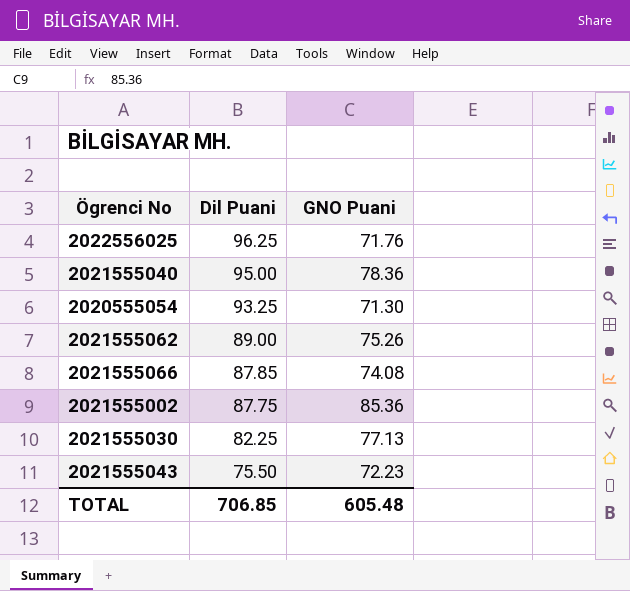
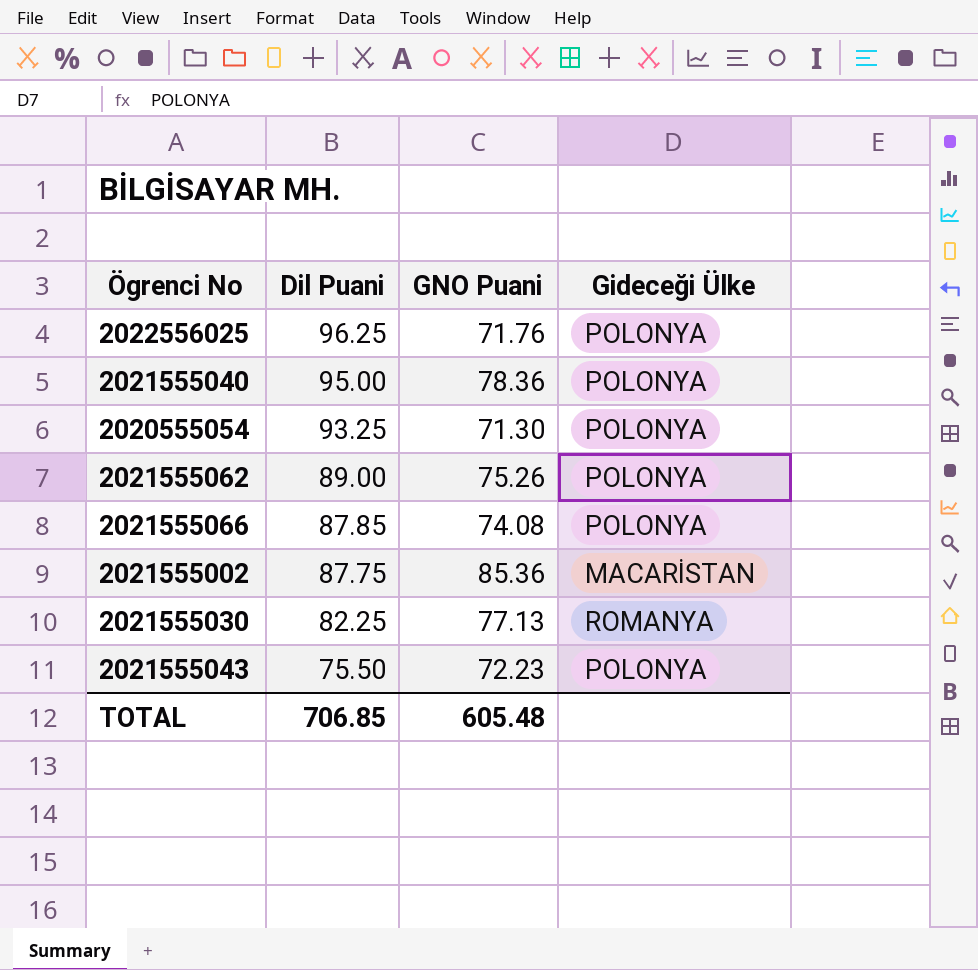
column Gideceği Ülke | position: none -> 4

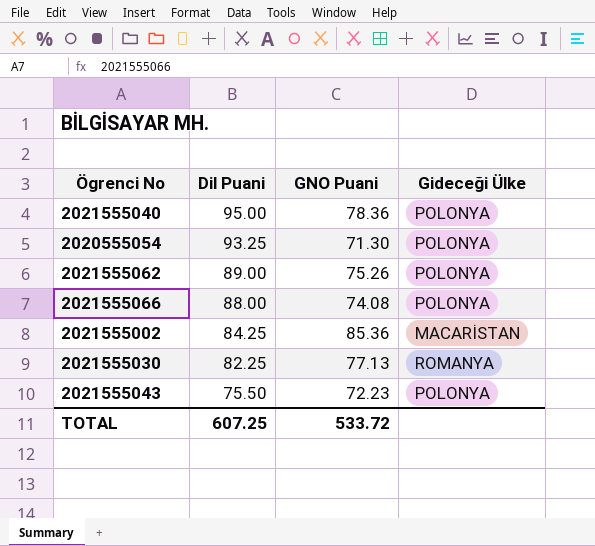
row 2022556025: 96.25 | 71.76 | POLONYA -> none
2021555066 | Dil Puani: 87.85 -> 88.00
2021555002 | Dil Puani: 87.75 -> 84.25
TOTAL | Dil Puani: 706.85 -> 607.25
TOTAL | GNO Puani: 605.48 -> 533.72

